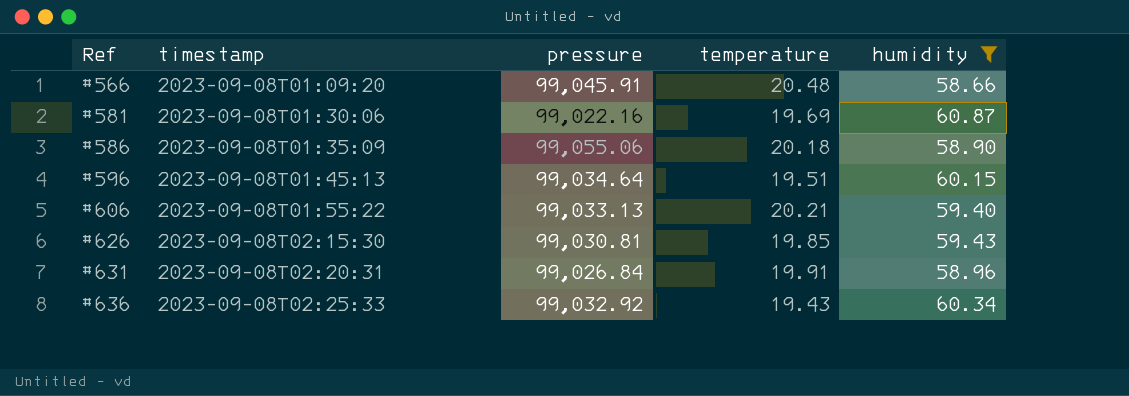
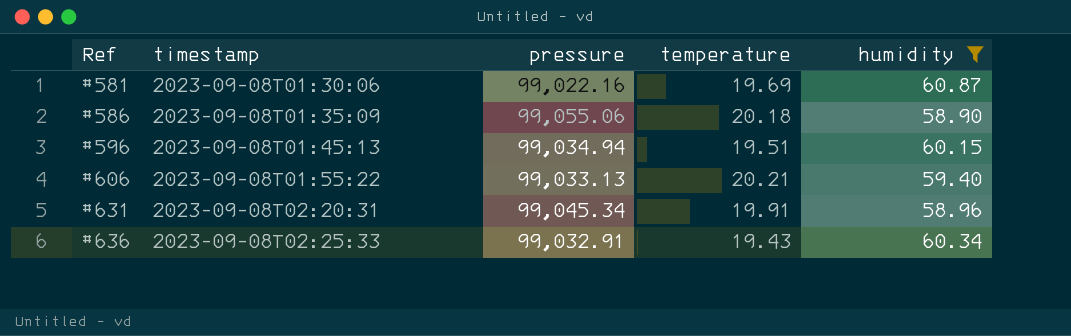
row #566: 2023-09-08T01:09:20 | 99,045.91 | 20.48 | 58.66 -> none
row #626: 2023-09-08T02:15:30 | 99,030.81 | 19.85 | 59.43 -> none
#596 | pressure: 99,034.64 -> 99,034.94
#631 | pressure: 99,026.84 -> 99,045.34
#636 | pressure: 99,032.92 -> 99,032.91

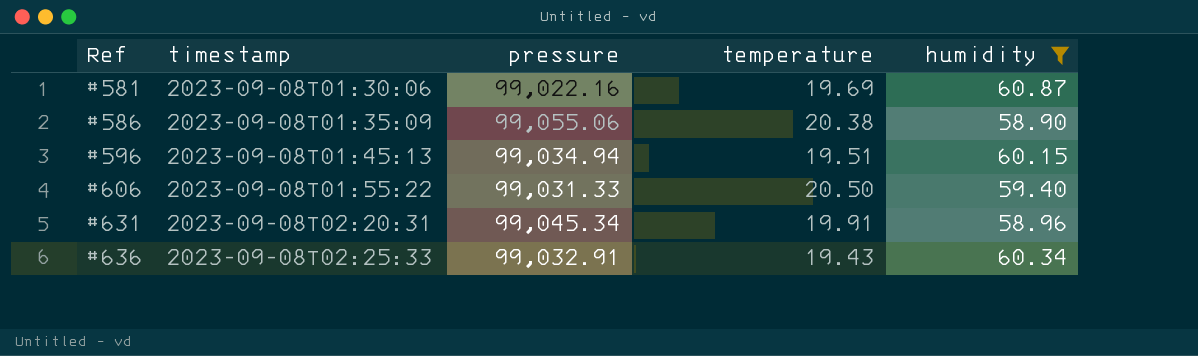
#586 | temperature: 20.18 -> 20.38
#606 | pressure: 99,033.13 -> 99,031.33
#606 | temperature: 20.21 -> 20.50

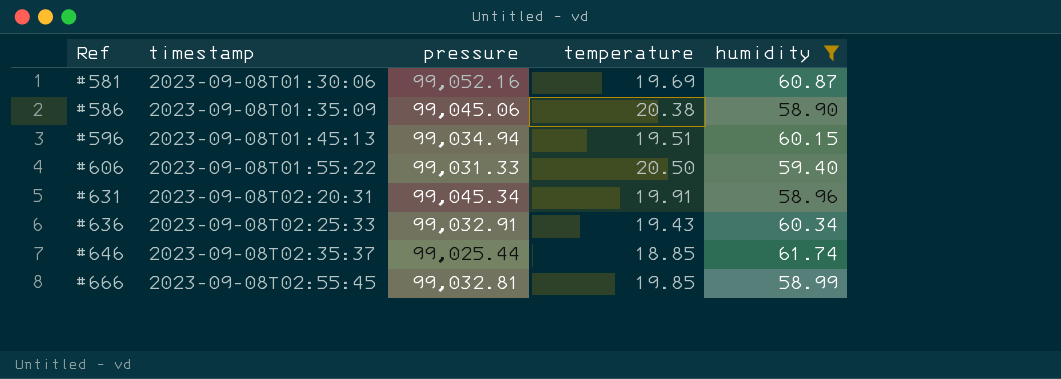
#581 | pressure: 99,022.16 -> 99,052.16
#586 | pressure: 99,055.06 -> 99,045.06
row #646: none -> 2023-09-08T02:35:37 | 99,025.44 | 18.85 | 61.74
row #666: none -> 2023-09-08T02:55:45 | 99,032.81 | 19.85 | 58.99

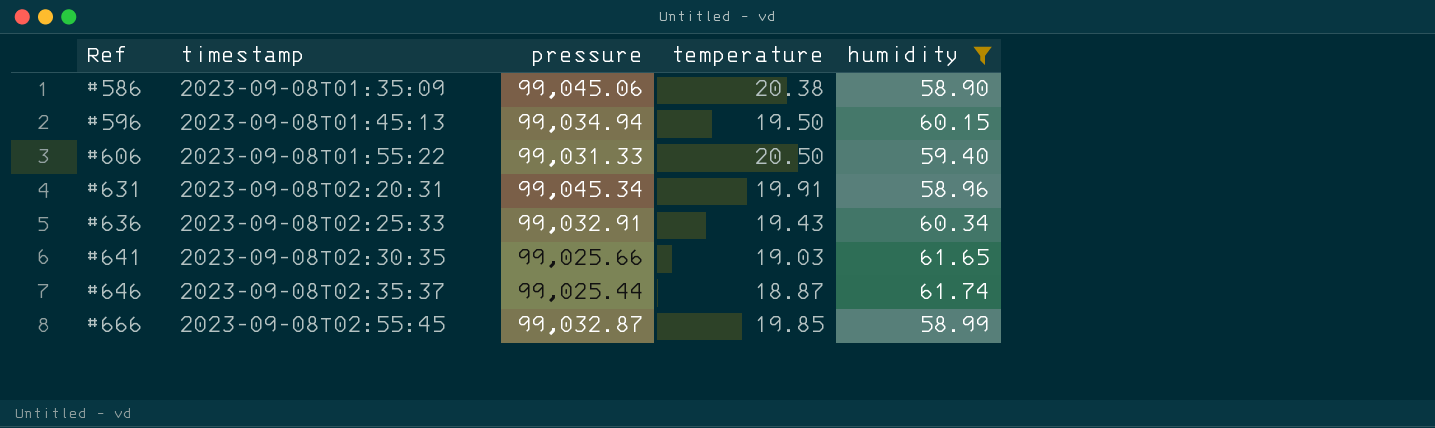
row #581: 2023-09-08T01:30:06 | 99,052.16 | 19.69 | 60.87 -> none
#596 | temperature: 19.51 -> 19.50
row #641: none -> 2023-09-08T02:30:35 | 99,025.66 | 19.03 | 61.65
#646 | temperature: 18.85 -> 18.87
#666 | pressure: 99,032.81 -> 99,032.87

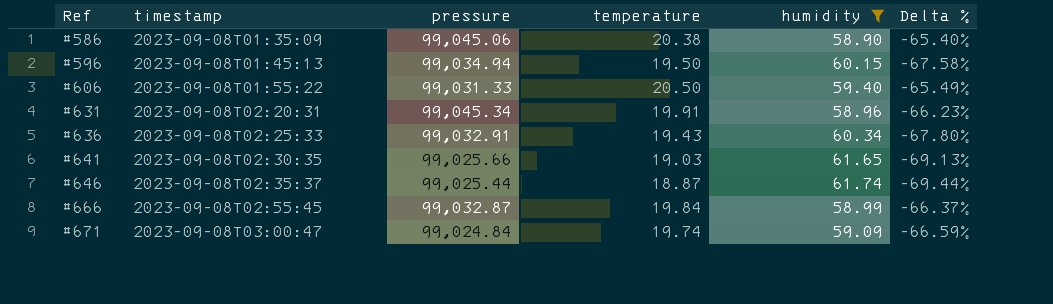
column Delta % | formula: none -> ([temperature] - [humidity]) / [humidity]
#666 | temperature: 19.85 -> 19.84
row #671: none -> 2023-09-08T03:00:47 | 99,024.84 | 19.74 | 59.09 | -66.59%

